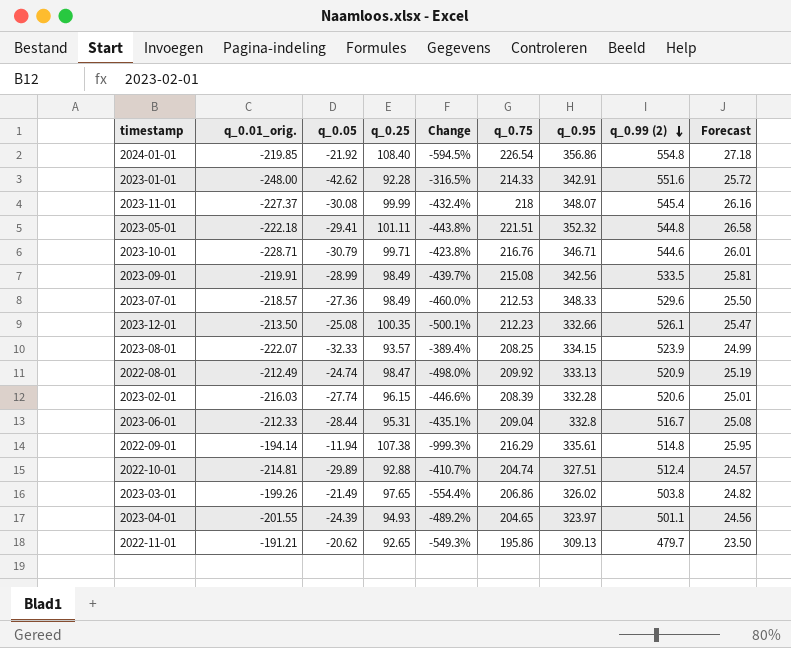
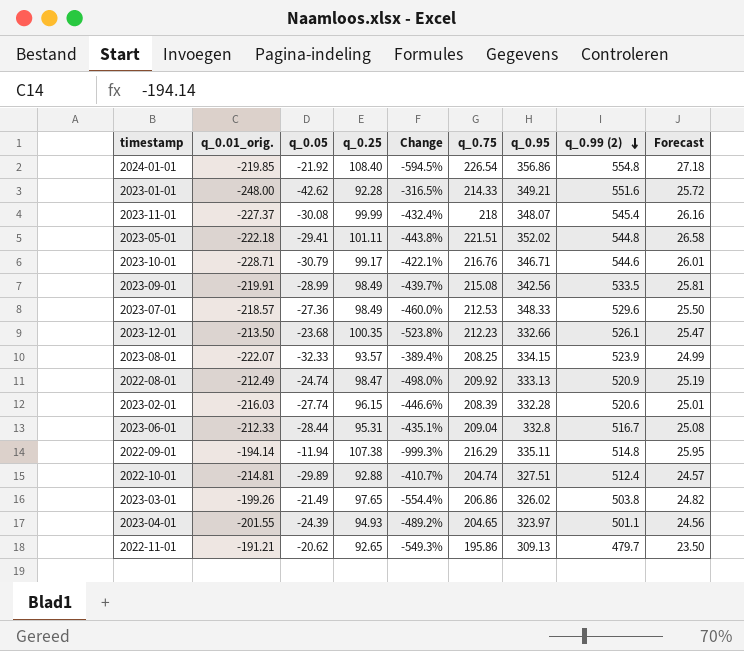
2023-01-01 | q_0.95: 342.91 -> 349.21
2023-05-01 | q_0.95: 352.32 -> 352.02
2023-10-01 | q_0.25: 99.71 -> 99.17
2023-10-01 | Change: -423.8% -> -422.1%
2023-12-01 | q_0.05: -25.08 -> -23.68
2023-12-01 | Change: -500.1% -> -523.8%
2022-09-01 | q_0.95: 335.61 -> 335.11

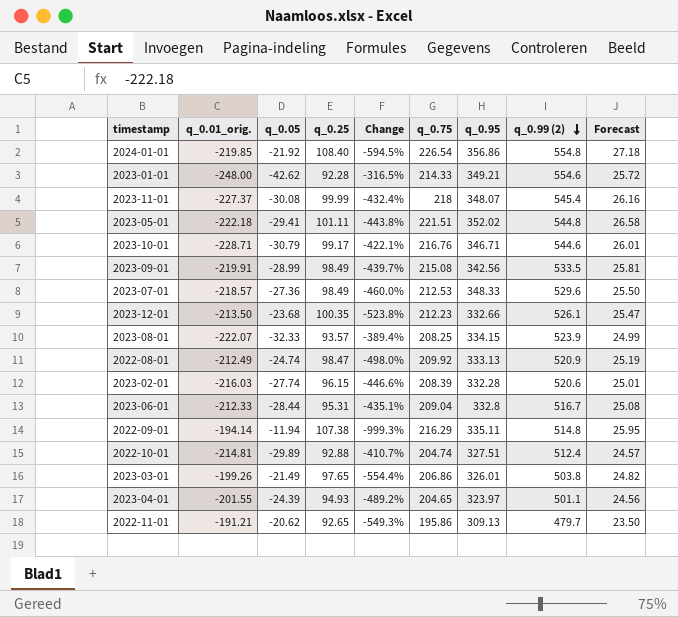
2023-01-01 | q_0.99 (2): 551.6 -> 554.6
2023-03-01 | q_0.95: 326.02 -> 326.01

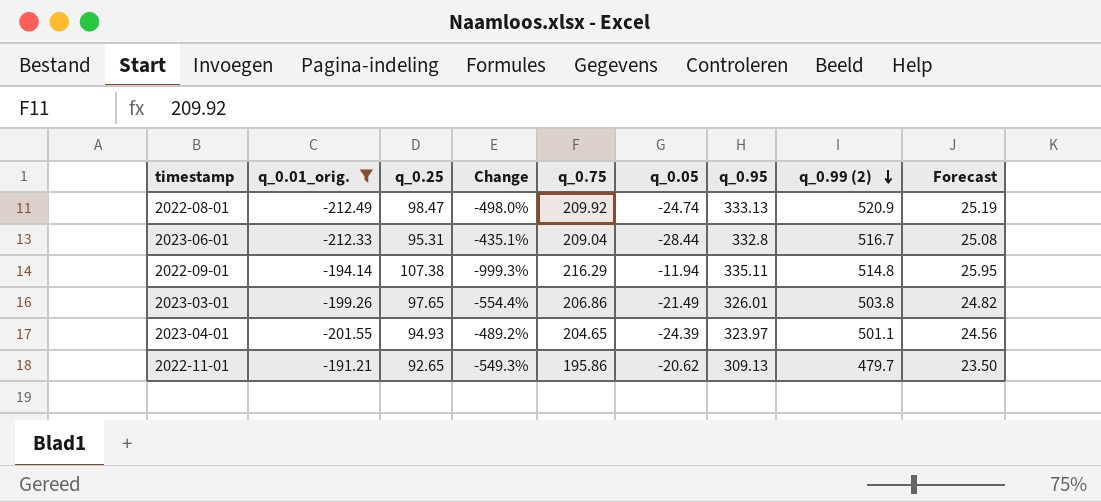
filter: none -> q_0.01_orig. >= -212.49
column q_0.05 | position: 3 -> 6

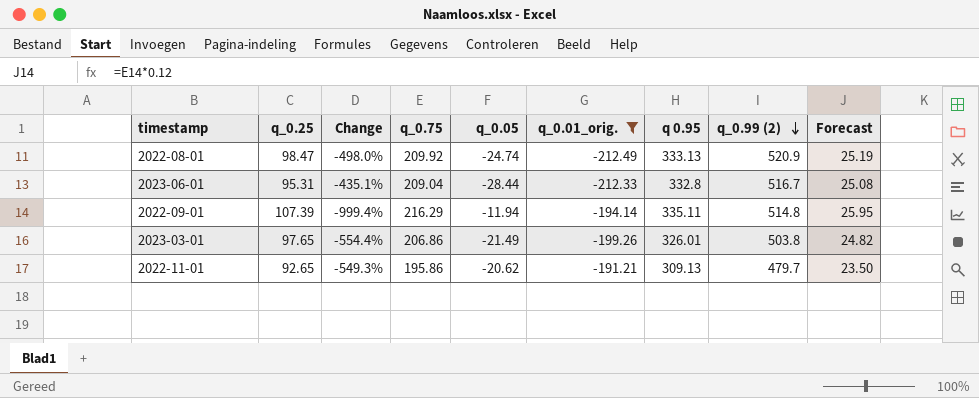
column q_0.01_orig. | position: 2 -> 6
column name: q_0.95 -> q 0.95
row 2023-04-01: -201.55 | 94.93 | -489.2% | 204.65 | -24.39 | 323.97 | 501.1 | 24.56 -> none
2022-09-01 | q_0.25: 107.38 -> 107.39
2022-09-01 | Change: -999.3% -> -999.4%

